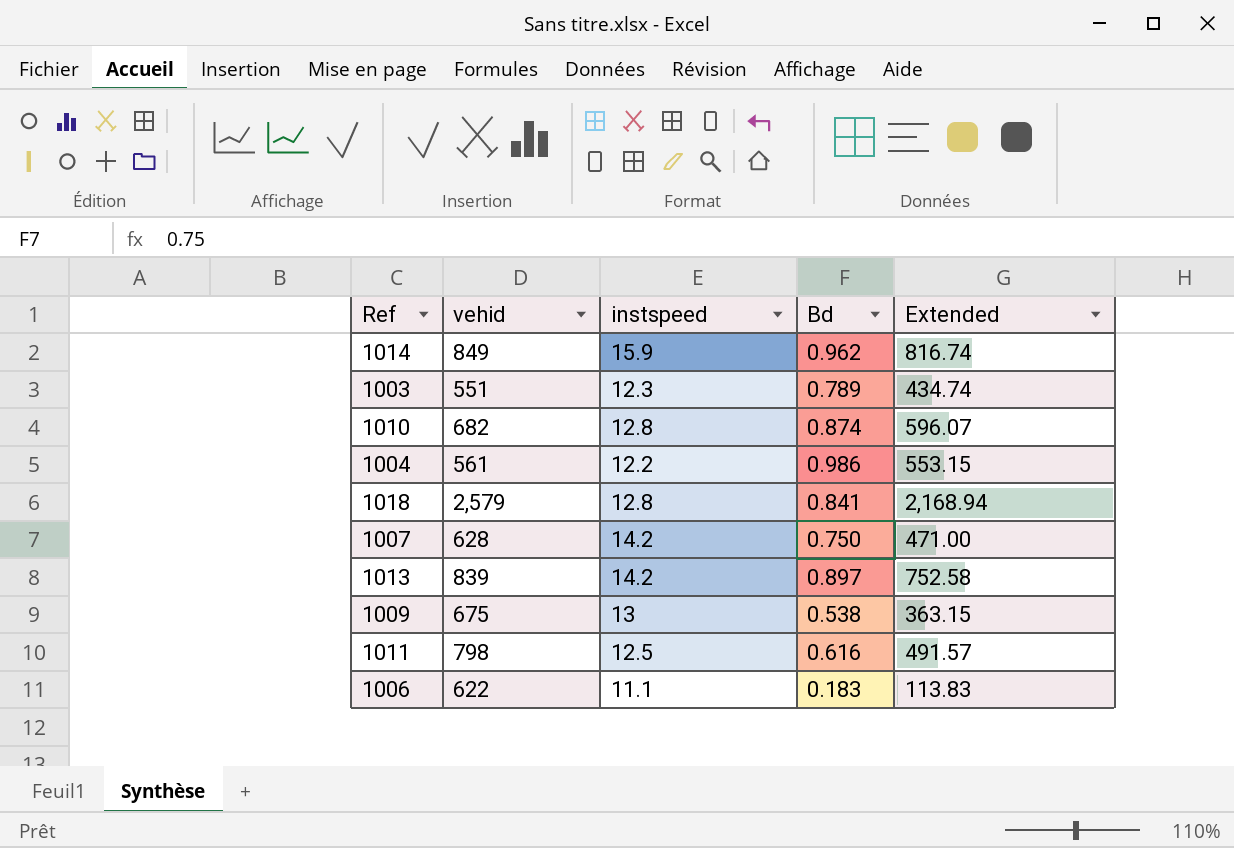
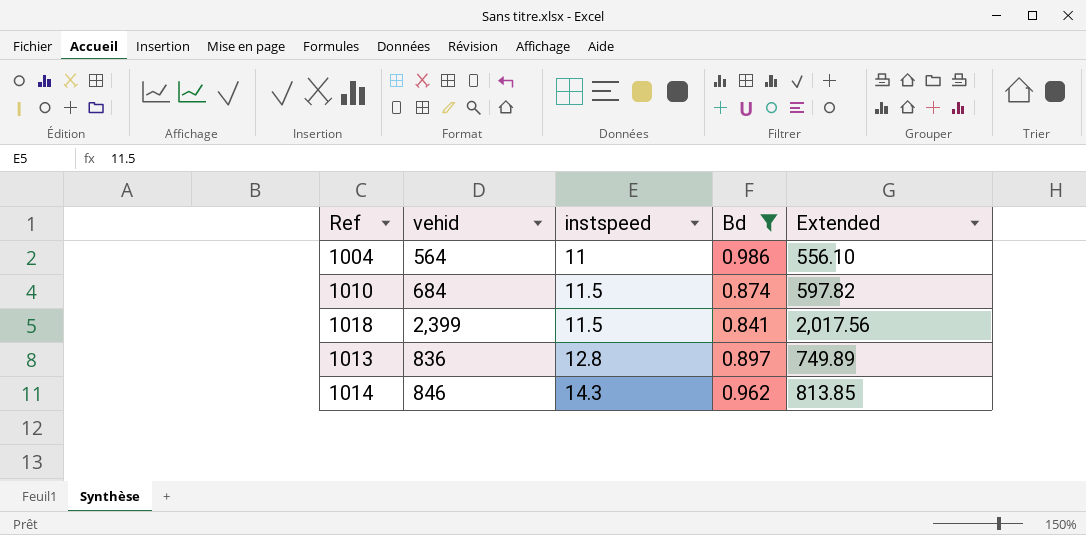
filter: none -> Bd >= 0.841
row order: none -> instspeed ascending
1004 | vehid: 561 -> 564
1004 | instspeed: 12.2 -> 11
1004 | Extended: 553.15 -> 556.10
1010 | vehid: 682 -> 684
1010 | instspeed: 12.8 -> 11.5
1010 | Extended: 596.07 -> 597.82
1018 | vehid: 2,579 -> 2,399
1018 | instspeed: 12.8 -> 11.5
1018 | Extended: 2,168.94 -> 2,017.56
1013 | vehid: 839 -> 836
1013 | instspeed: 14.2 -> 12.8
1013 | Extended: 752.58 -> 749.89
1014 | vehid: 849 -> 846
1014 | instspeed: 15.9 -> 14.3
1014 | Extended: 816.74 -> 813.85

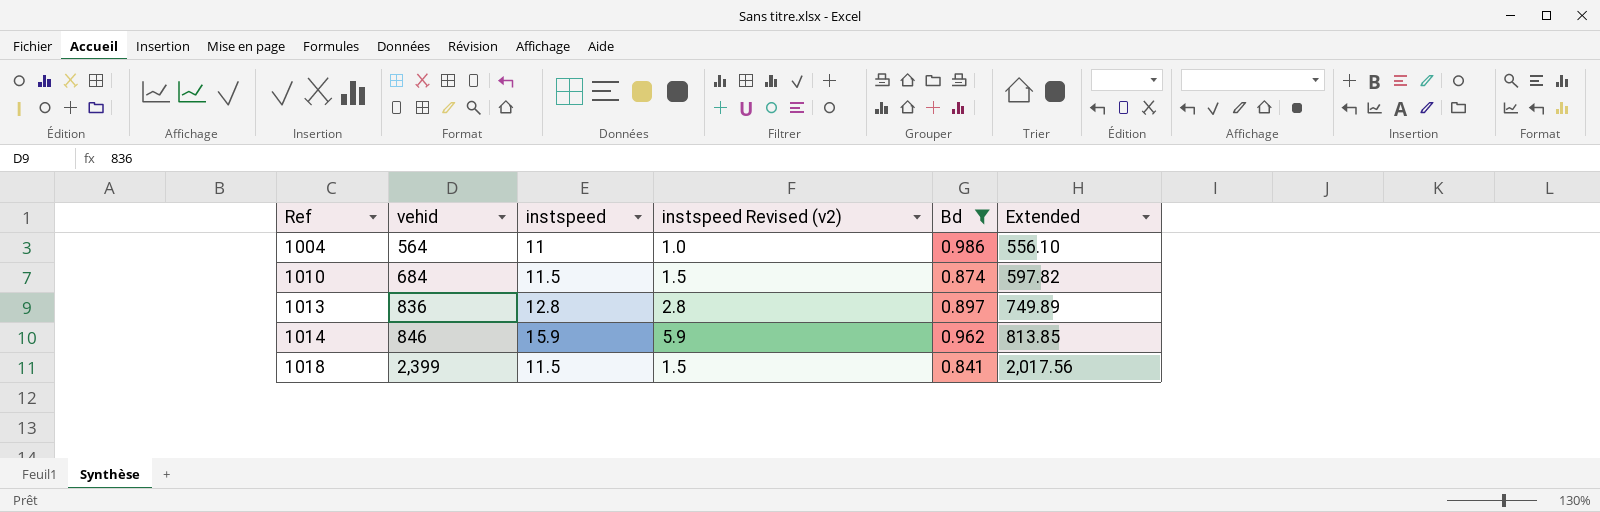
row order: instspeed ascending -> Ref ascending
column instspeed Revised (v2) | formula: none -> [instspeed] - 10
1014 | instspeed: 14.3 -> 15.9

